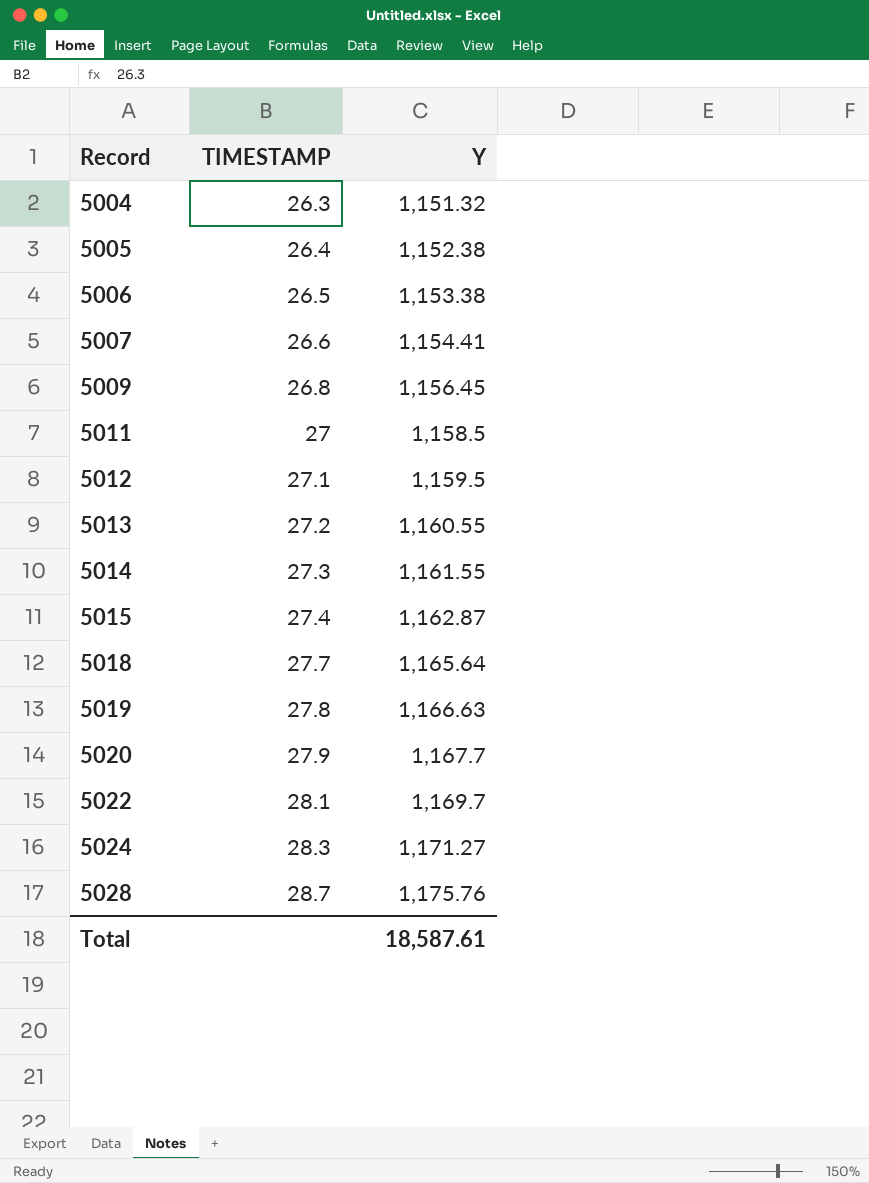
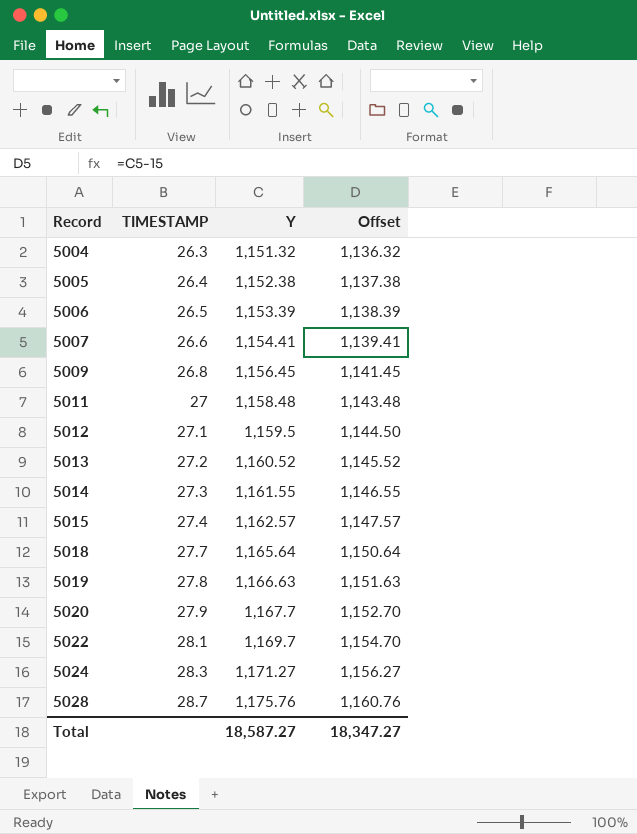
column Offset | formula: none -> [Y] - 15
5006 | Y: 1,153.38 -> 1,153.39
5011 | Y: 1,158.5 -> 1,158.48
5013 | Y: 1,160.55 -> 1,160.52
5015 | Y: 1,162.87 -> 1,162.57
Total | Y: 18,587.61 -> 18,587.27

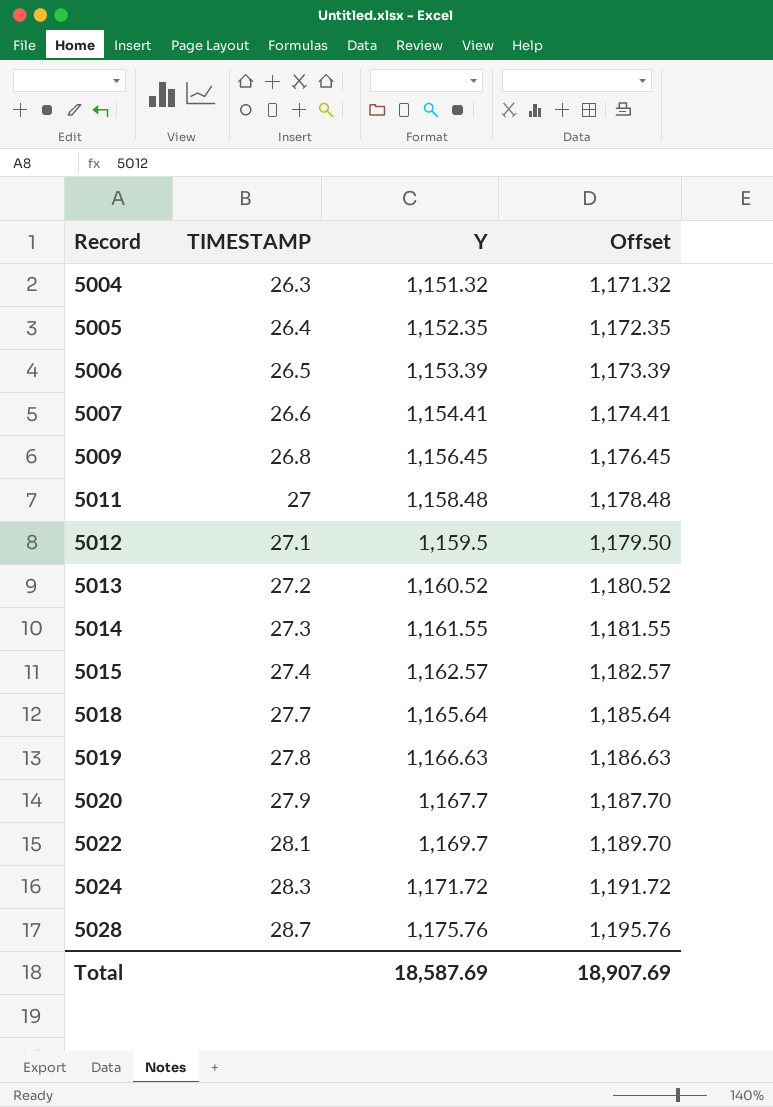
column Offset | formula: [Y] - 15 -> [Y] + 20
5005 | Y: 1,152.38 -> 1,152.35
5024 | Y: 1,171.27 -> 1,171.72
Total | Y: 18,587.27 -> 18,587.69
Total | Offset: 18,347.27 -> 18,907.69

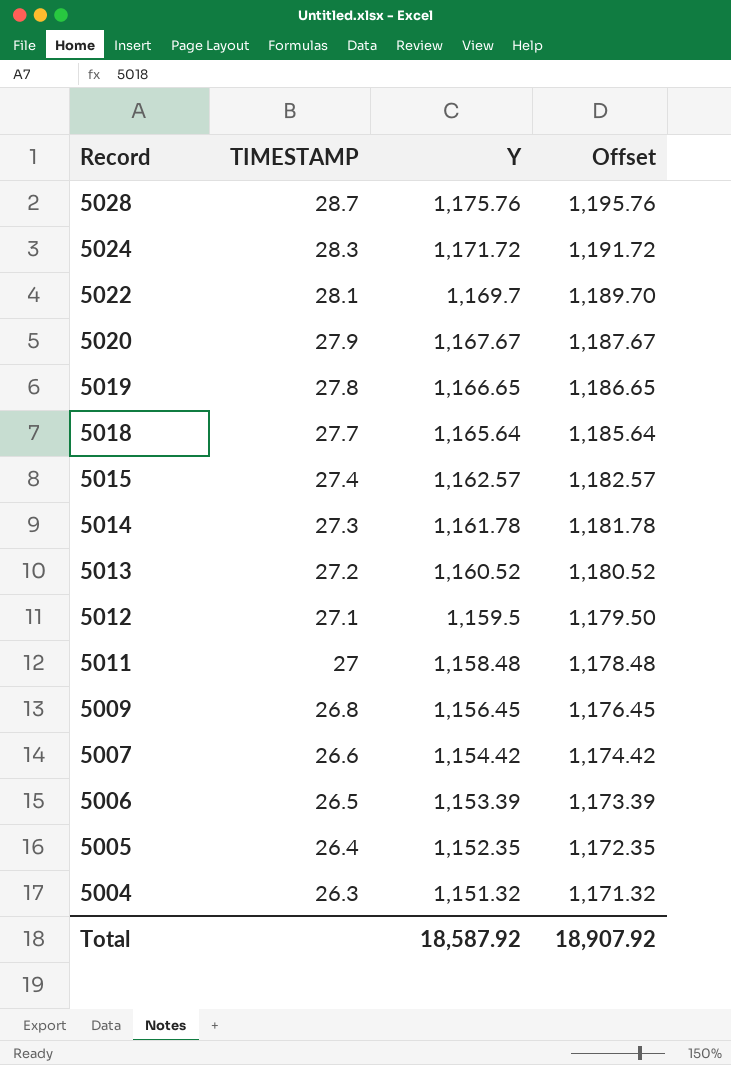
row order: Record ascending -> Record descending
5020 | Y: 1,167.7 -> 1,167.67
5020 | Offset: 1,187.70 -> 1,187.67
5019 | Y: 1,166.63 -> 1,166.65
5019 | Offset: 1,186.63 -> 1,186.65
5014 | Y: 1,161.55 -> 1,161.78
5014 | Offset: 1,181.55 -> 1,181.78
5007 | Y: 1,154.41 -> 1,154.42
5007 | Offset: 1,174.41 -> 1,174.42
Total | Y: 18,587.69 -> 18,587.92
Total | Offset: 18,907.69 -> 18,907.92

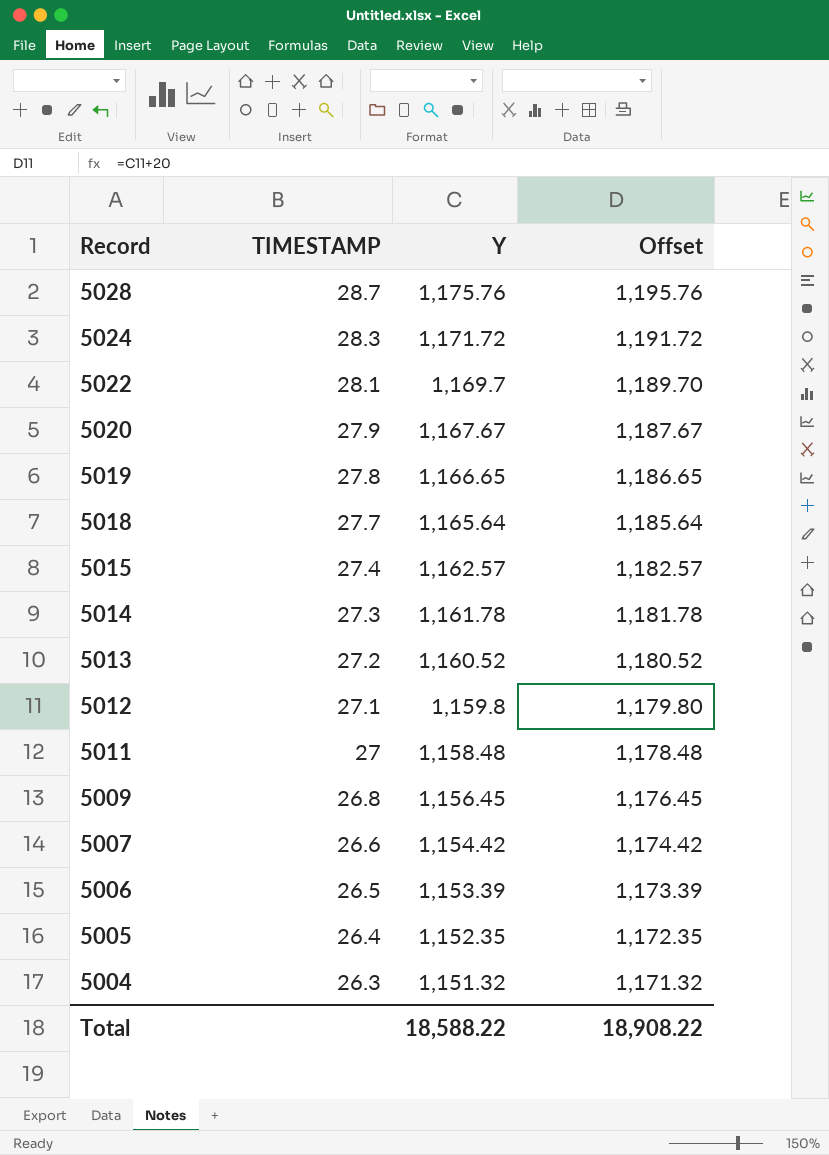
5012 | Y: 1,159.5 -> 1,159.8
5012 | Offset: 1,179.50 -> 1,179.80
Total | Y: 18,587.92 -> 18,588.22
Total | Offset: 18,907.92 -> 18,908.22

